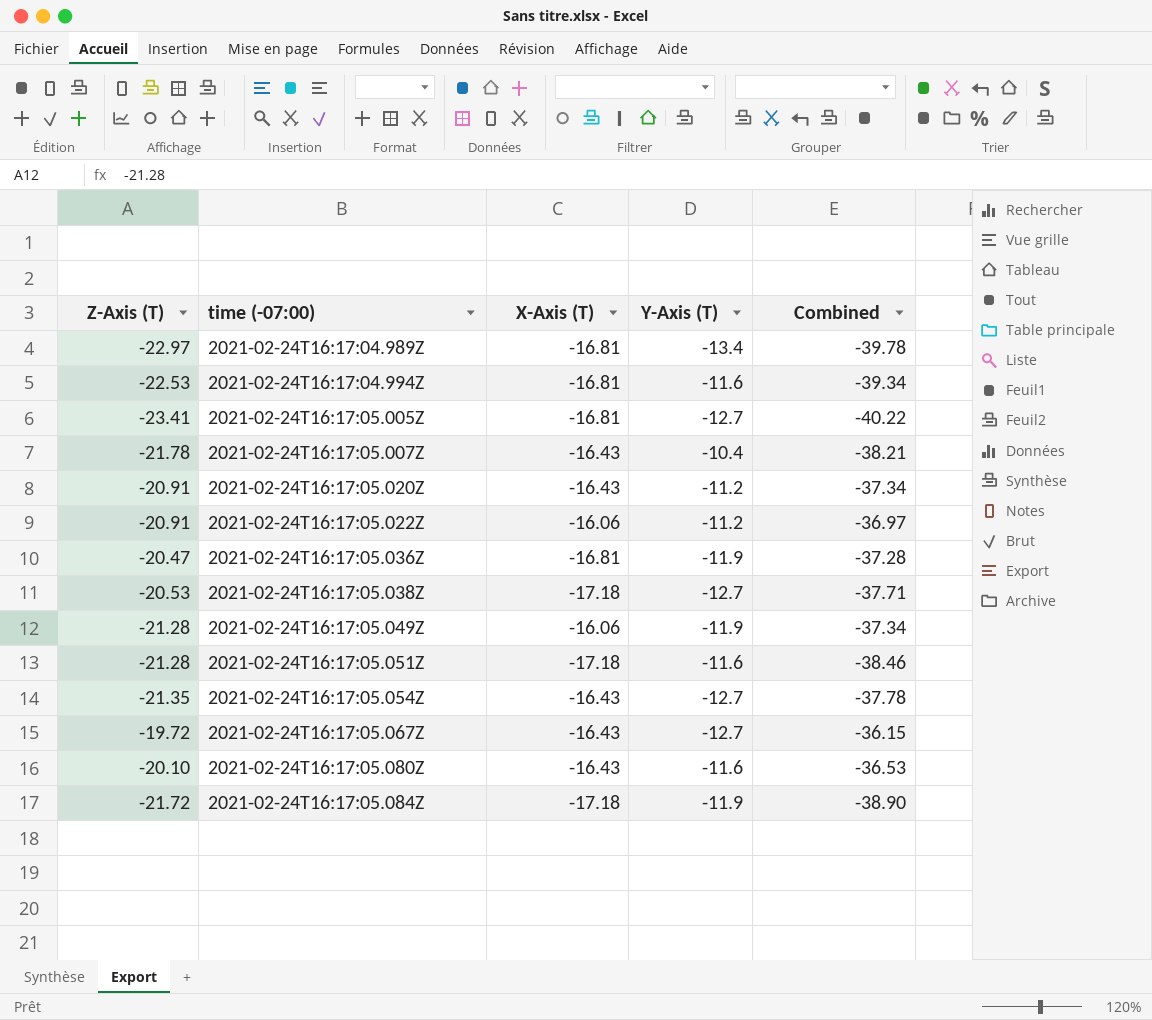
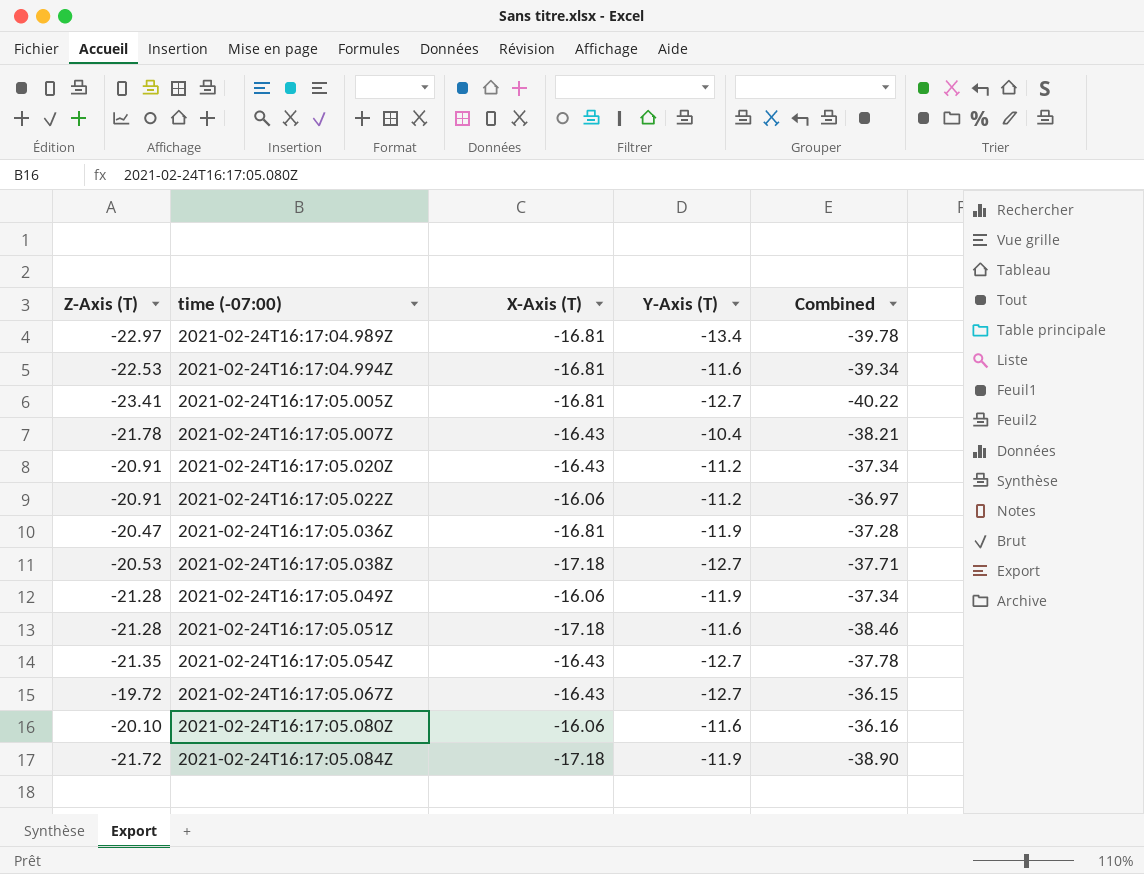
2021-02-24T16:17:05.080Z | X-Axis (T): -16.43 -> -16.06
2021-02-24T16:17:05.080Z | Combined: -36.53 -> -36.16

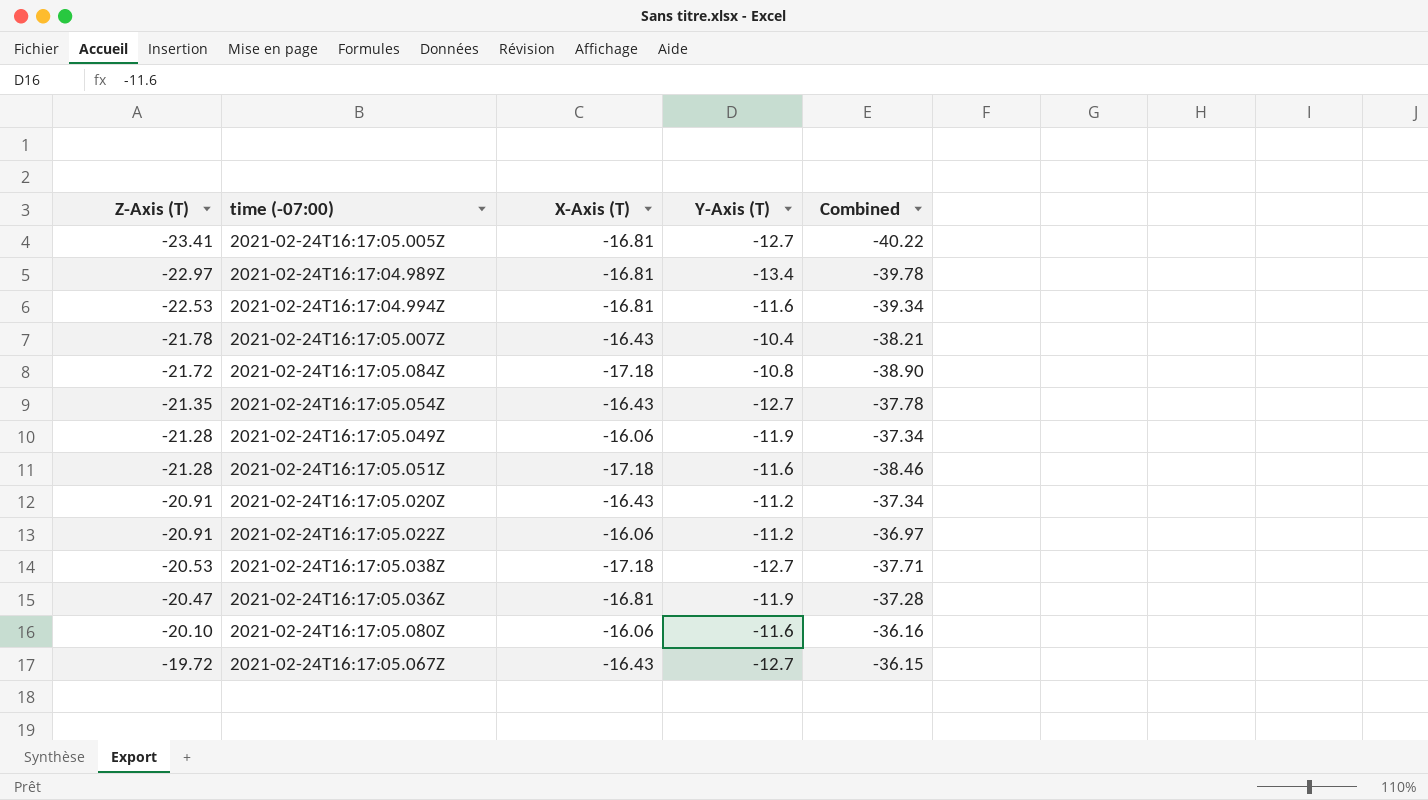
row order: time (-07:00) ascending -> Z-Axis (T) ascending
2021-02-24T16:17:05.084Z | Y-Axis (T): -11.9 -> -10.8

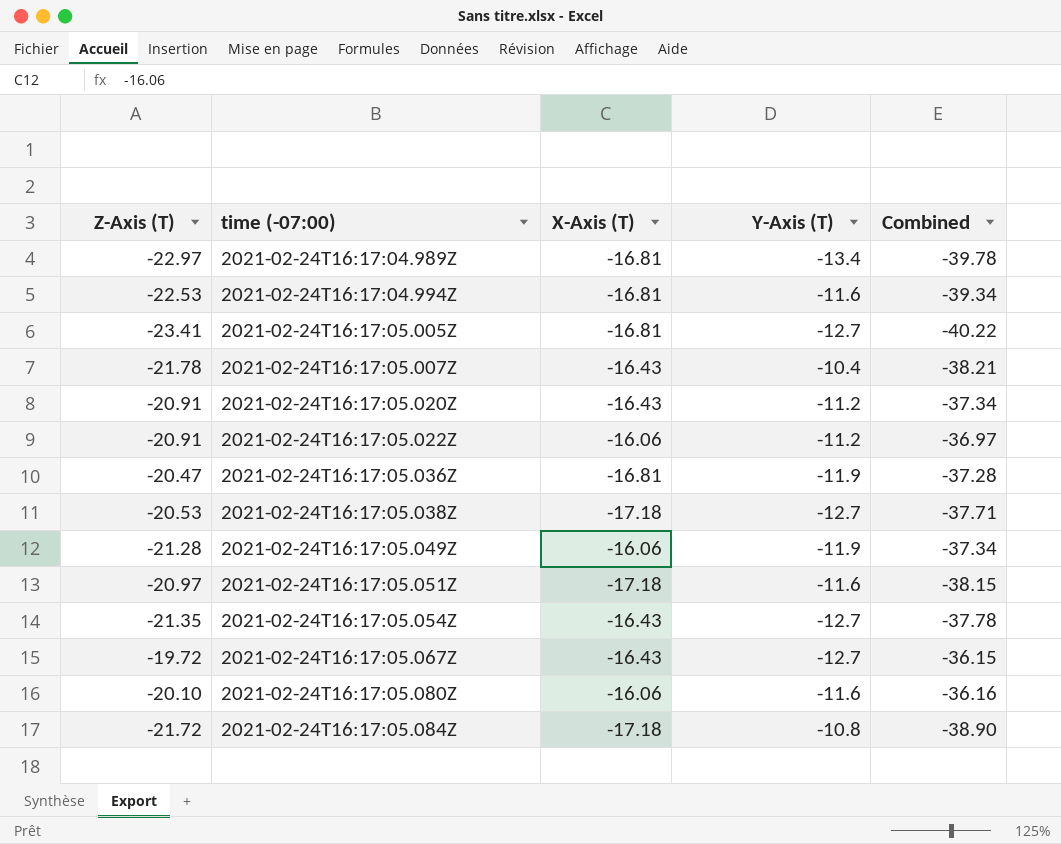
row order: Z-Axis (T) ascending -> time (-07:00) ascending
2021-02-24T16:17:05.051Z | Z-Axis (T): -21.28 -> -20.97
2021-02-24T16:17:05.051Z | Combined: -38.46 -> -38.15

